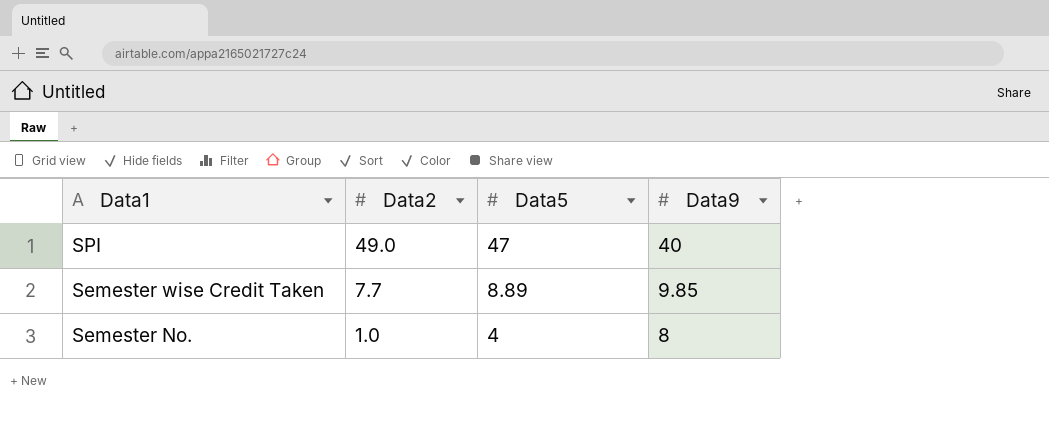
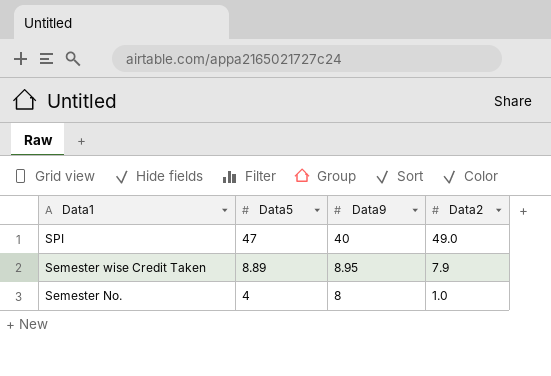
column Data2 | position: 2 -> 4
Semester wise Credit Taken | Data9: 9.85 -> 8.95
Semester wise Credit Taken | Data2: 7.7 -> 7.9

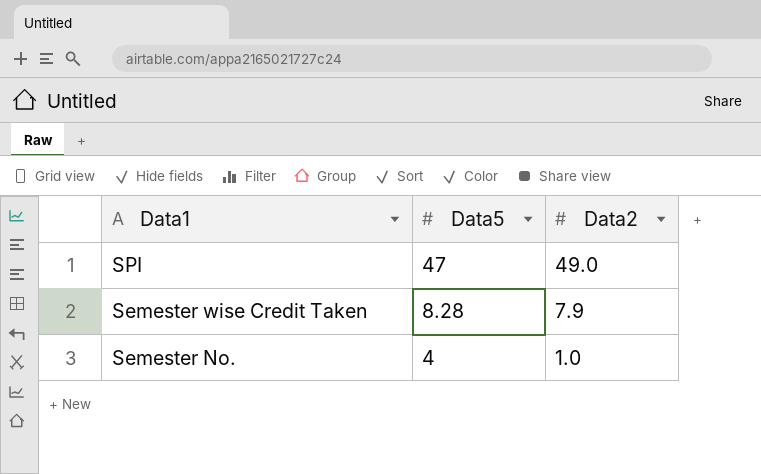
column Data9 | position: 3 -> none
Semester wise Credit Taken | Data5: 8.89 -> 8.28

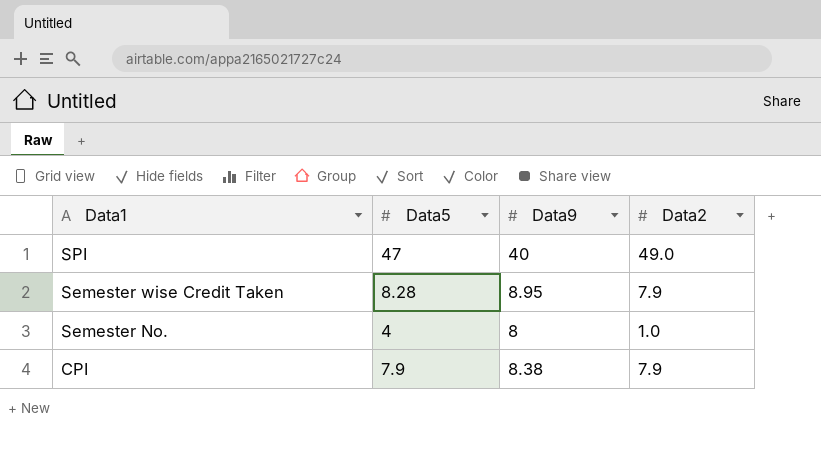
column Data9 | position: none -> 3
row CPI: none -> 7.9 | 8.38 | 7.9

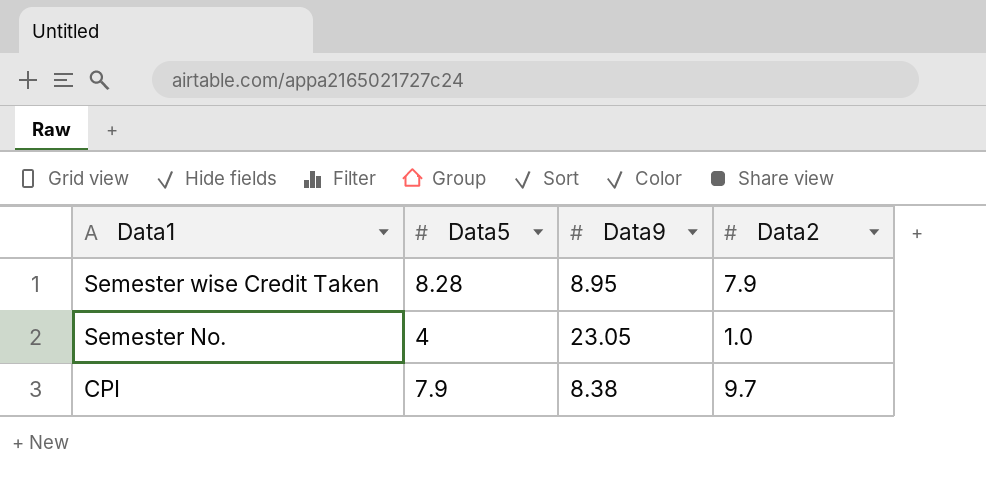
row SPI: 47 | 40 | 49.0 -> none
Semester No. | Data9: 8 -> 23.05
CPI | Data2: 7.9 -> 9.7

